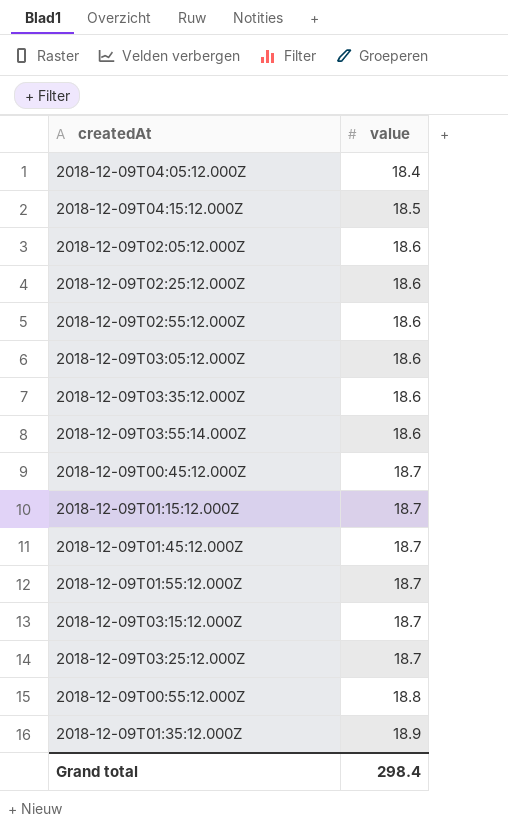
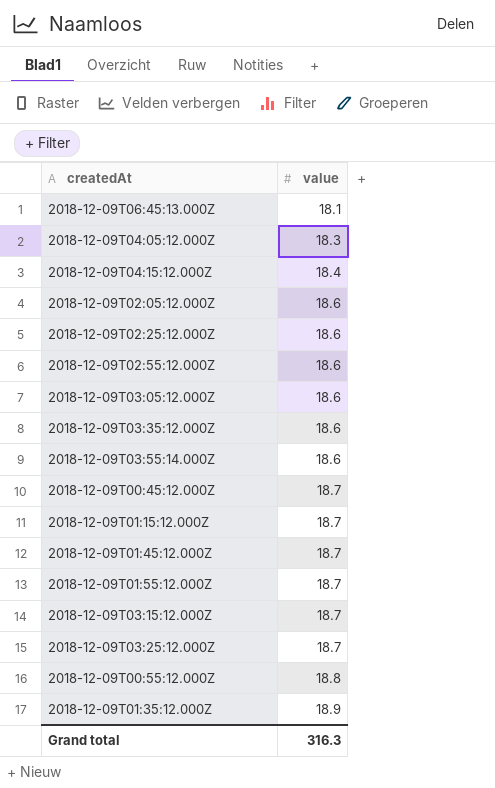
row 2018-12-09T06:45:13.000Z: none -> 18.1
2018-12-09T04:05:12.000Z | value: 18.4 -> 18.3
2018-12-09T04:15:12.000Z | value: 18.5 -> 18.4
Grand total | value: 298.4 -> 316.3

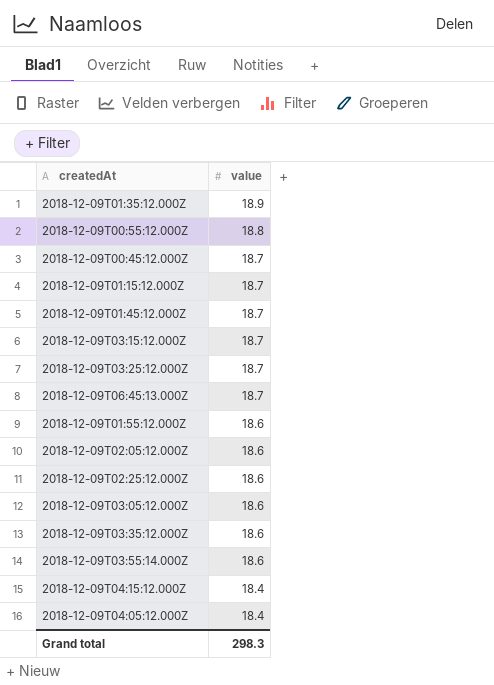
row order: value ascending -> value descending
row 2018-12-09T02:55:12.000Z: 18.6 -> none
2018-12-09T06:45:13.000Z | value: 18.1 -> 18.7
2018-12-09T01:55:12.000Z | value: 18.7 -> 18.6
2018-12-09T04:05:12.000Z | value: 18.3 -> 18.4
Grand total | value: 316.3 -> 298.3

